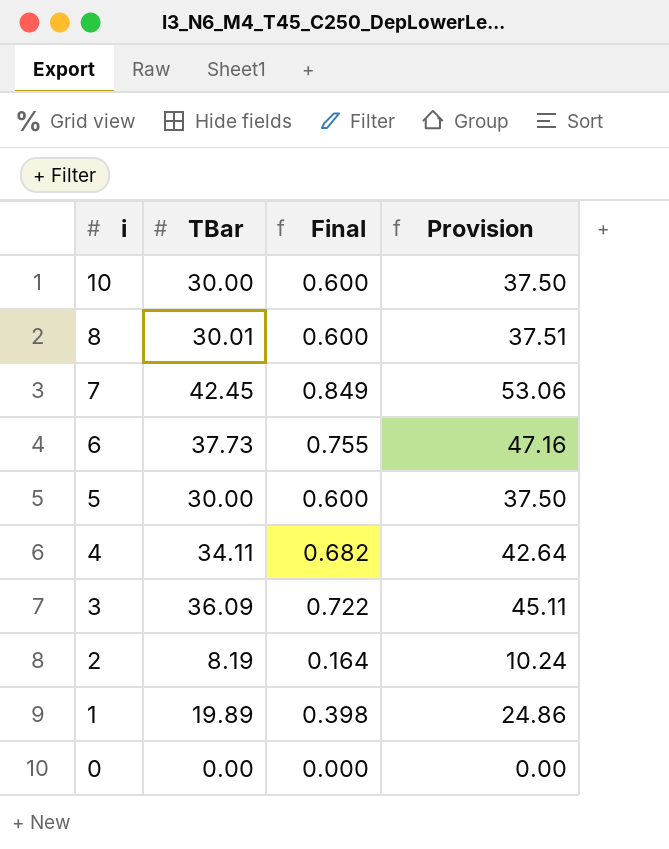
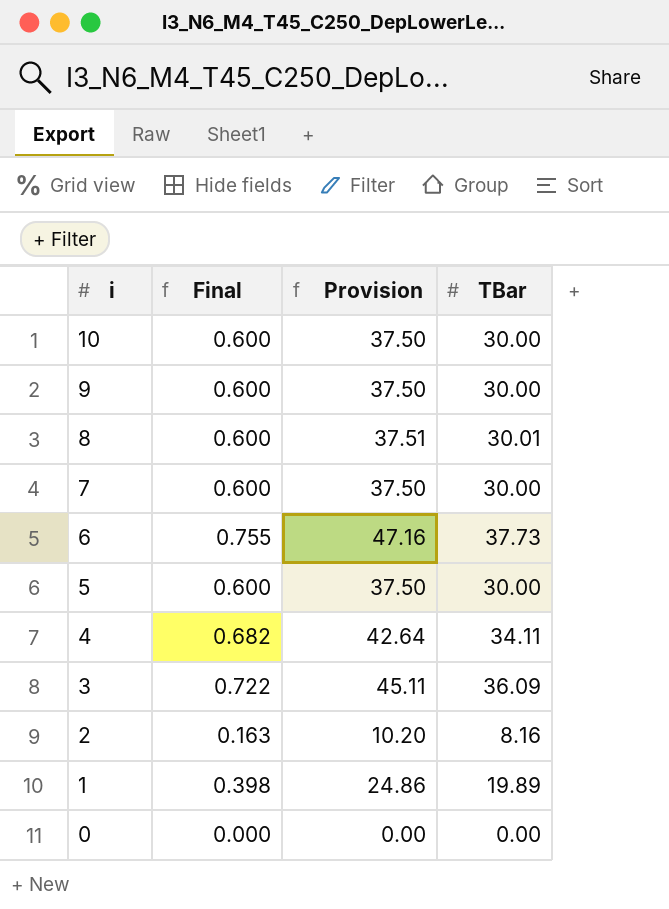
column TBar | position: 2 -> 4
row 9: none -> 0.600 | 37.50 | 30.00
7 | Final: 0.849 -> 0.600
7 | Provision: 53.06 -> 37.50
7 | TBar: 42.45 -> 30.00
2 | Final: 0.164 -> 0.163
2 | Provision: 10.24 -> 10.20
2 | TBar: 8.19 -> 8.16

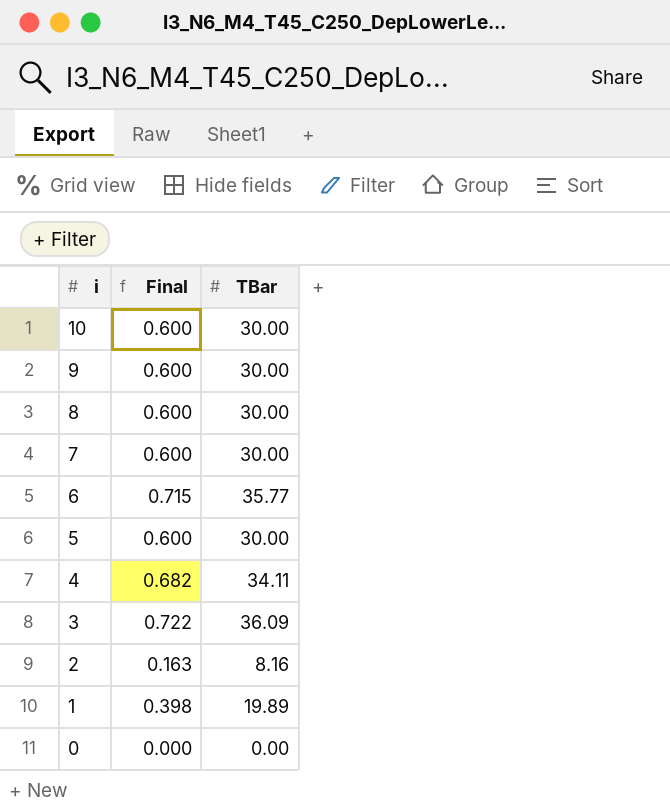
column Provision | formula: [TBar] * 1.25 -> none
8 | TBar: 30.01 -> 30.00
6 | Final: 0.755 -> 0.715
6 | TBar: 37.73 -> 35.77

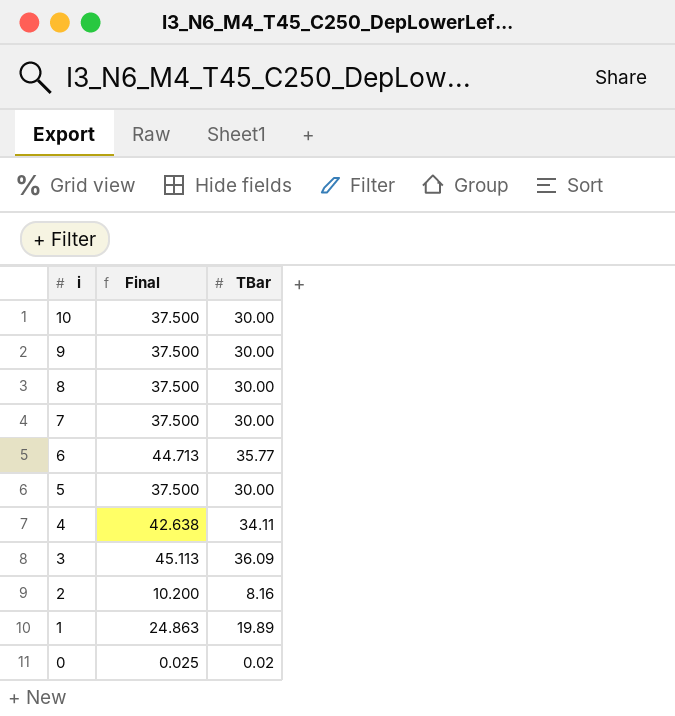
column Final | formula: [TBar] * 0.02 -> [TBar] * 1.25
0 | TBar: 0.00 -> 0.02

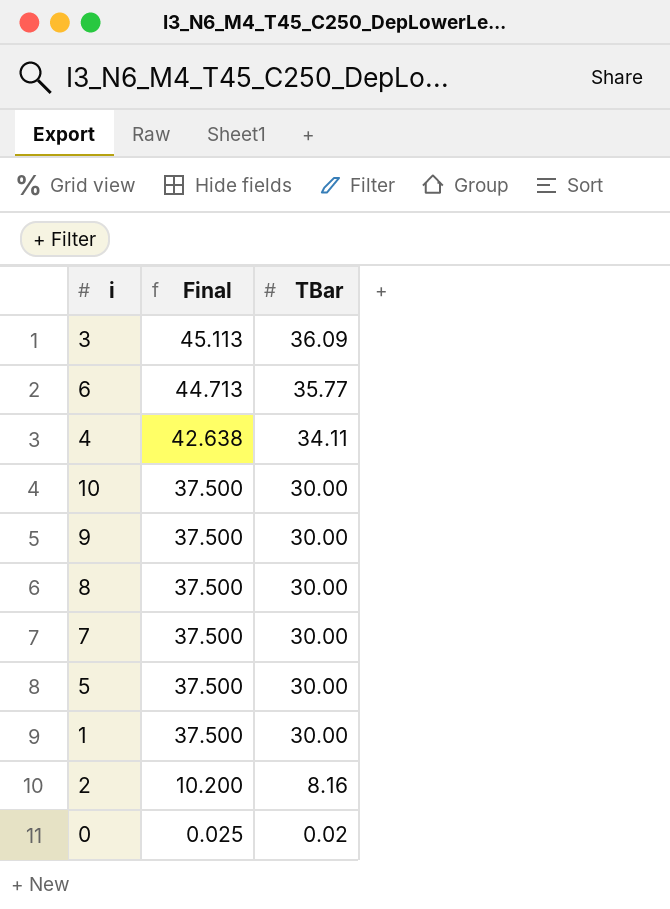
row order: i descending -> Final descending
1 | Final: 24.863 -> 37.500
1 | TBar: 19.89 -> 30.00

